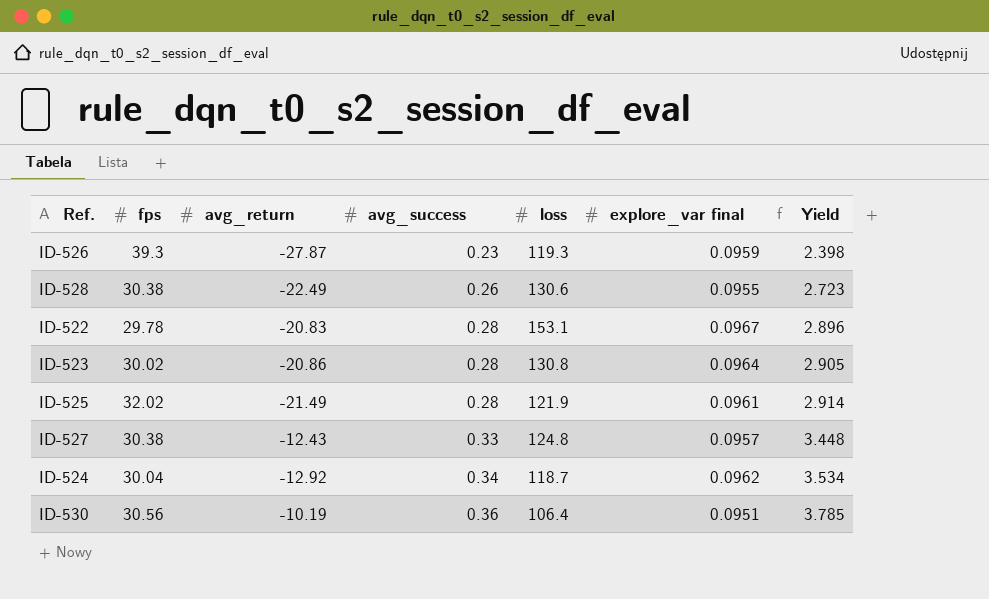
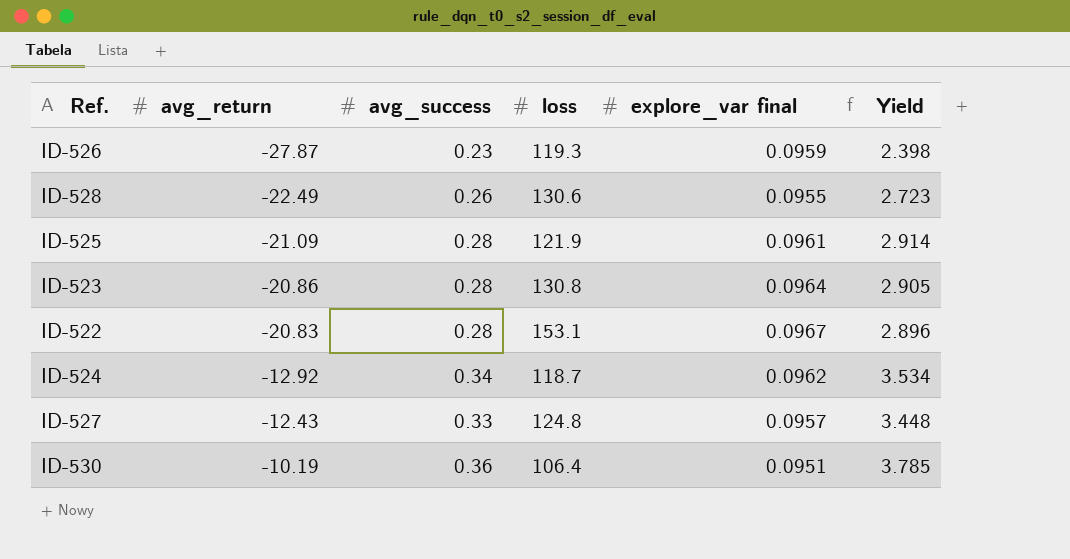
row order: avg_success ascending -> avg_return ascending
column fps | position: 2 -> none
ID-525 | avg_return: -21.49 -> -21.09

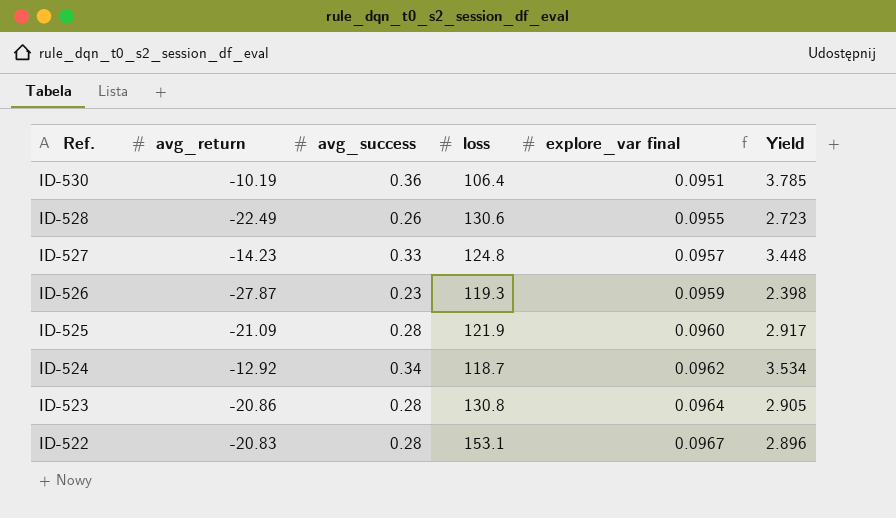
row order: avg_return ascending -> Ref. descending
ID-527 | avg_return: -12.43 -> -14.23
ID-525 | explore_var final: 0.0961 -> 0.0960
ID-525 | Yield: 2.914 -> 2.917

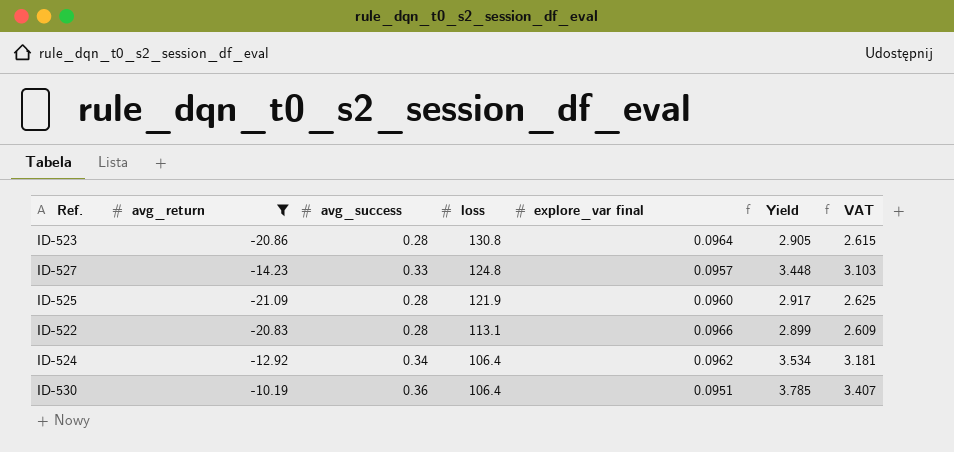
filter: none -> avg_return >= -21.09
row order: Ref. descending -> loss descending
column VAT | formula: none -> [Yield] * 0.9
ID-522 | loss: 153.1 -> 113.1
ID-522 | explore_var final: 0.0967 -> 0.0966
ID-522 | Yield: 2.896 -> 2.899
ID-524 | loss: 118.7 -> 106.4

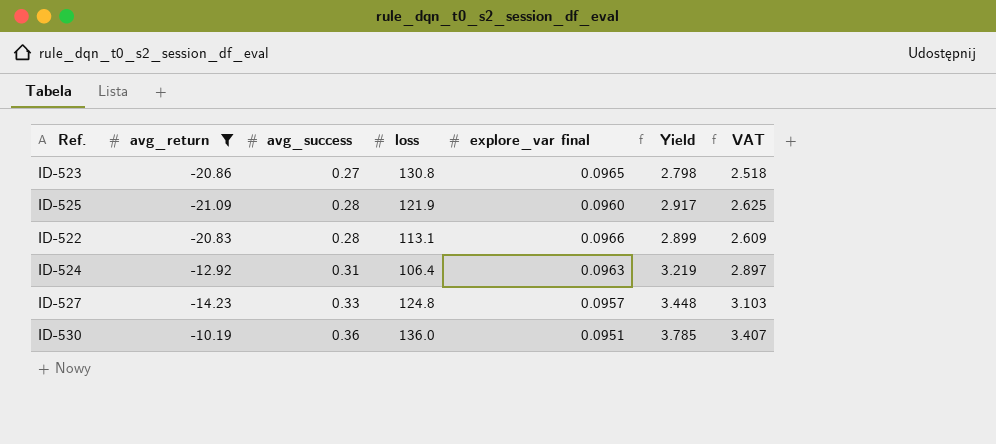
row order: loss descending -> avg_success ascending
ID-523 | avg_success: 0.28 -> 0.27
ID-523 | explore_var final: 0.0964 -> 0.0965
ID-523 | Yield: 2.905 -> 2.798
ID-523 | VAT: 2.615 -> 2.518
ID-524 | avg_success: 0.34 -> 0.31
ID-524 | explore_var final: 0.0962 -> 0.0963
ID-524 | Yield: 3.534 -> 3.219
ID-524 | VAT: 3.181 -> 2.897
ID-530 | loss: 106.4 -> 136.0

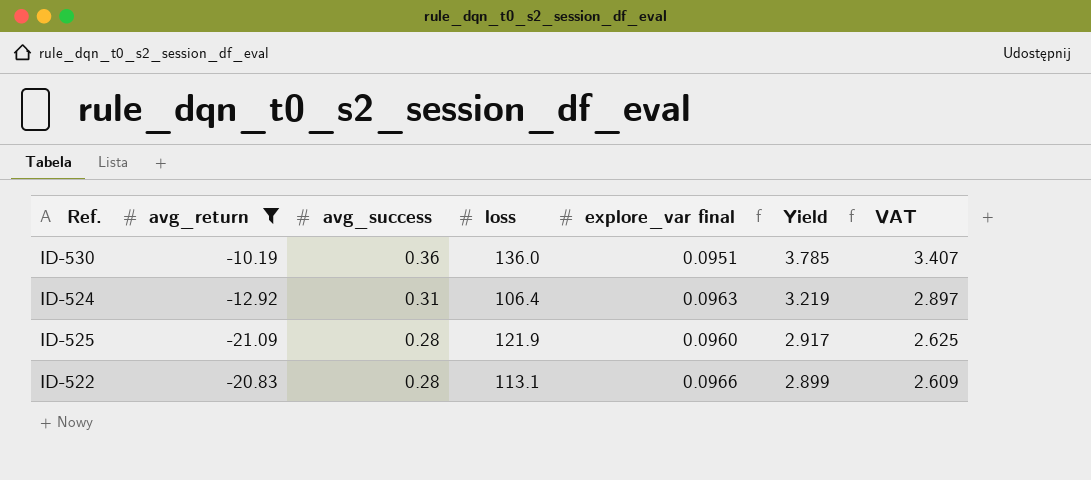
row order: avg_success ascending -> avg_success descending
row ID-523: -20.86 | 0.27 | 130.8 | 0.0965 | 2.798 | 2.518 -> none
row ID-527: -14.23 | 0.33 | 124.8 | 0.0957 | 3.448 | 3.103 -> none

